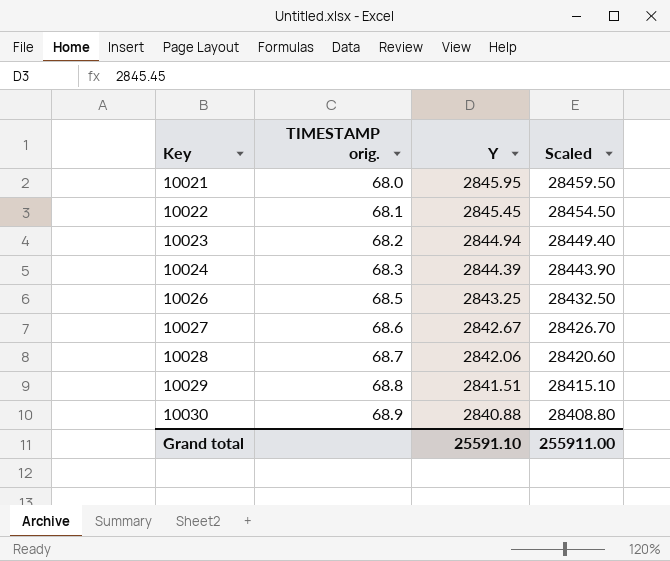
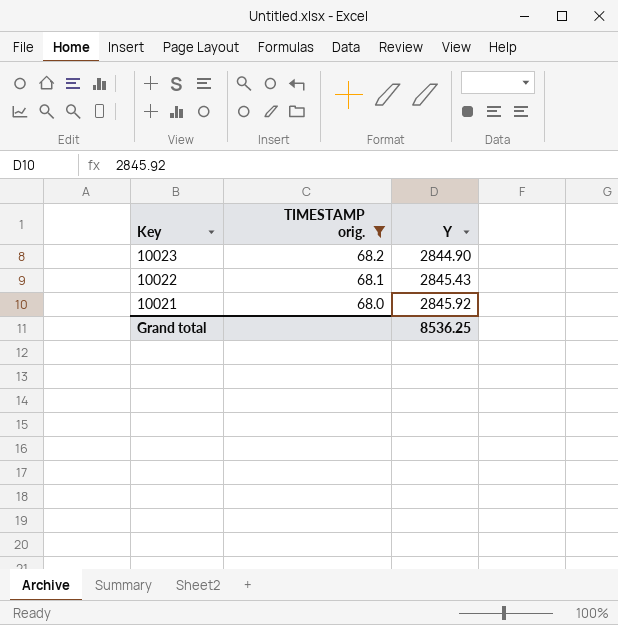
filter: none -> TIMESTAMP orig. <= 68.2
row order: Key ascending -> Key descending
column Scaled | formula: [Y] * 10 -> none
10023 | Y: 2844.94 -> 2844.90
10022 | Y: 2845.45 -> 2845.43
10021 | Y: 2845.95 -> 2845.92
Grand total | Y: 25591.10 -> 8536.25

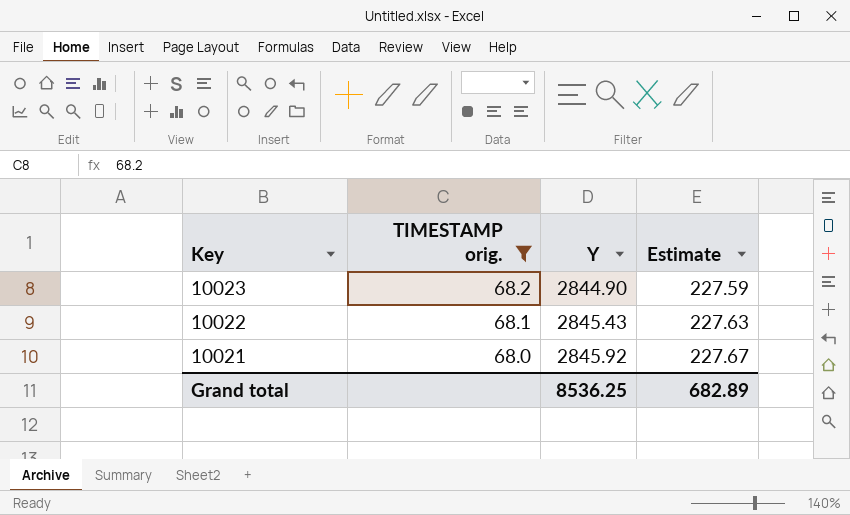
column Estimate | formula: none -> [Y] * 0.08

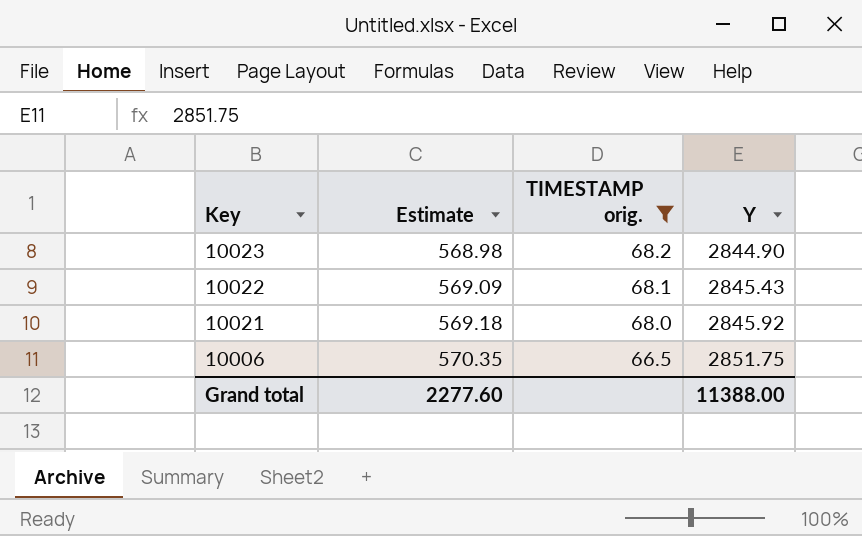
column Estimate | formula: [Y] * 0.08 -> [Y] * 0.2
column Estimate | position: 4 -> 2
row 10006: none -> 570.35 | 66.5 | 2851.75
Grand total | Estimate: 682.89 -> 2277.60
Grand total | Y: 8536.25 -> 11388.00

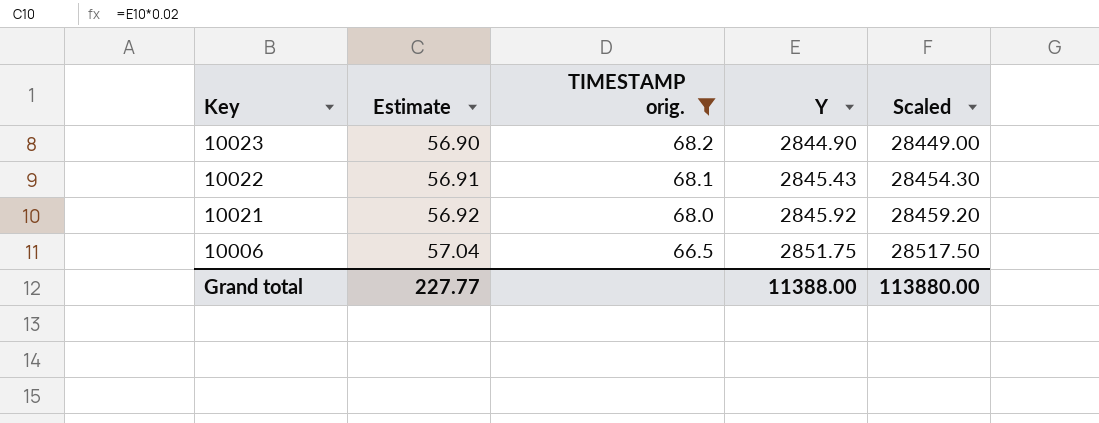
column Estimate | formula: [Y] * 0.2 -> [Y] * 0.02
column Scaled | formula: none -> [Y] * 10
Grand total | Estimate: 2277.60 -> 227.77

